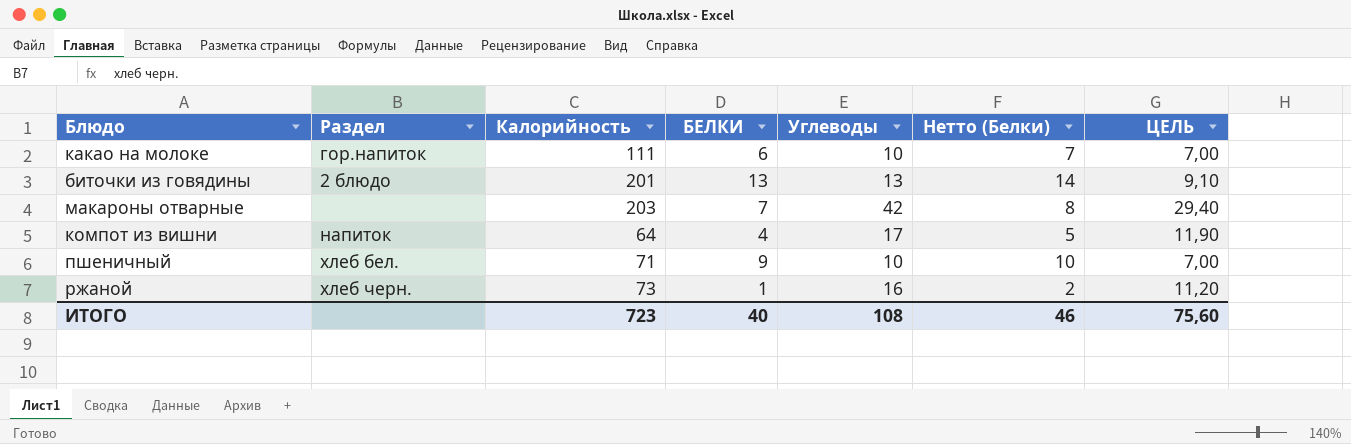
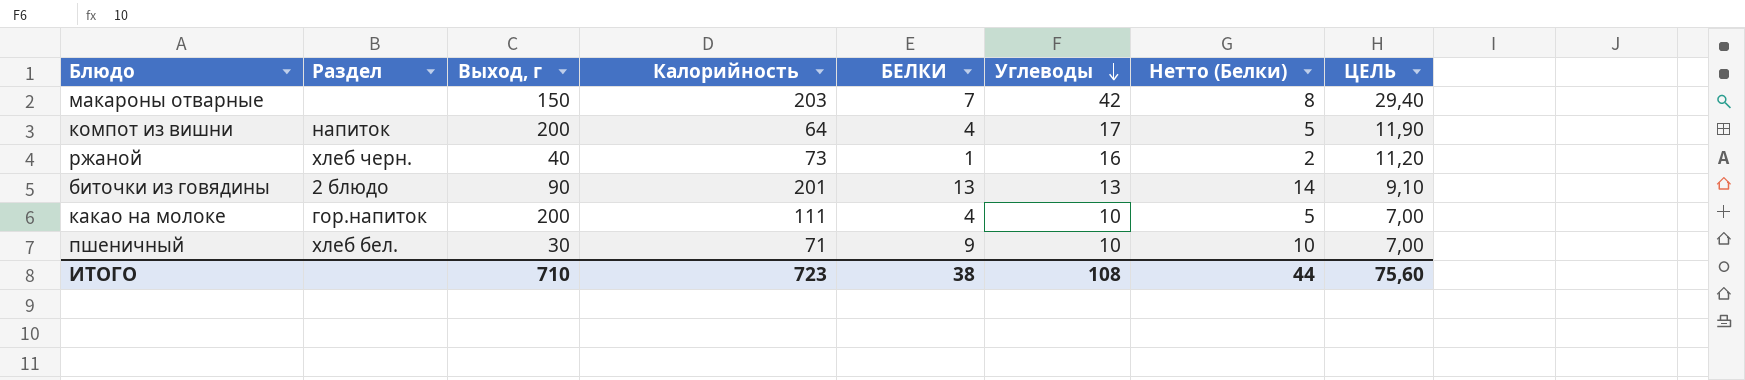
row order: none -> Углеводы descending
column Выход, г | position: none -> 3
какао на молоке | БЕЛКИ: 6 -> 4
какао на молоке | Нетто (Белки): 7 -> 5
ИТОГО | БЕЛКИ: 40 -> 38
ИТОГО | Нетто (Белки): 46 -> 44

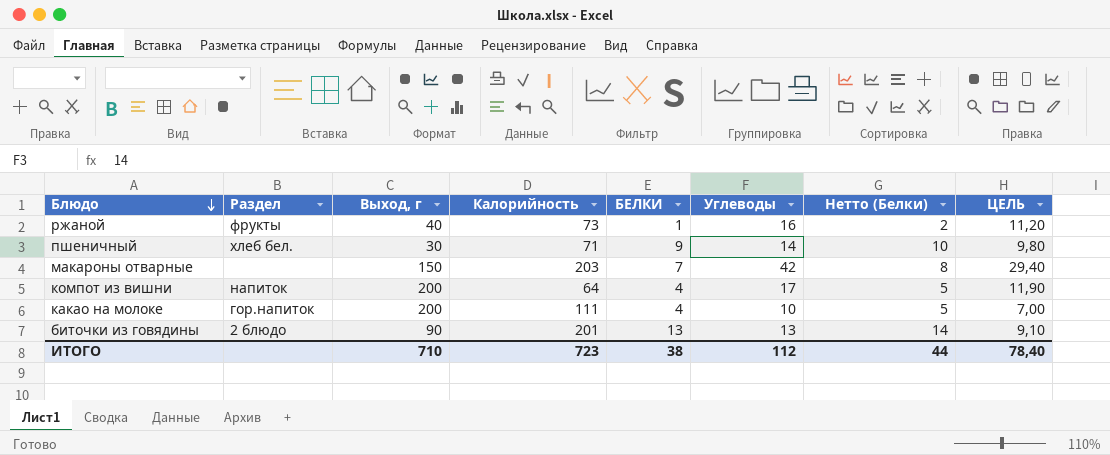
row order: Углеводы descending -> Блюдо descending
ржаной | Раздел: хлеб черн. -> фрукты
пшеничный | Углеводы: 10 -> 14
пшеничный | ЦЕЛЬ: 7,00 -> 9,80
ИТОГО | Углеводы: 108 -> 112
ИТОГО | ЦЕЛЬ: 75,60 -> 78,40

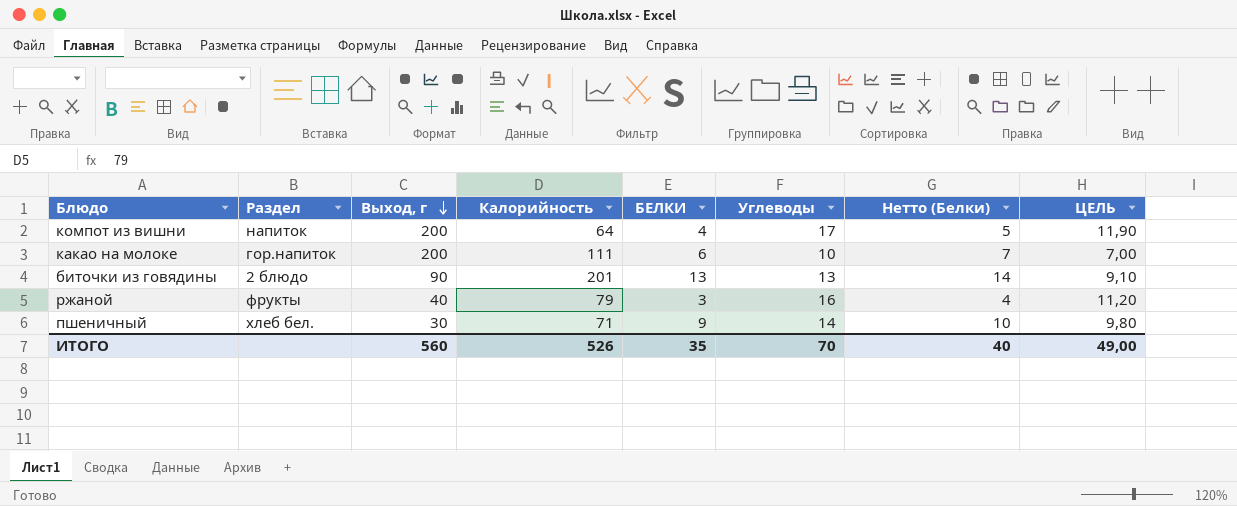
row order: Блюдо descending -> Выход, г descending
row макароны отварные: none | 150 | 203 | 7 | 42 | 8 | 29,40 -> none
какао на молоке | БЕЛКИ: 4 -> 6
какао на молоке | Нетто (Белки): 5 -> 7
ржаной | Калорийность: 73 -> 79
ржаной | БЕЛКИ: 1 -> 3
ржаной | Нетто (Белки): 2 -> 4
ИТОГО | Выход, г: 710 -> 560
ИТОГО | Калорийность: 723 -> 526
ИТОГО | БЕЛКИ: 38 -> 35
ИТОГО | Углеводы: 112 -> 70
ИТОГО | Нетто (Белки): 44 -> 40
ИТОГО | ЦЕЛЬ: 78,40 -> 49,00

